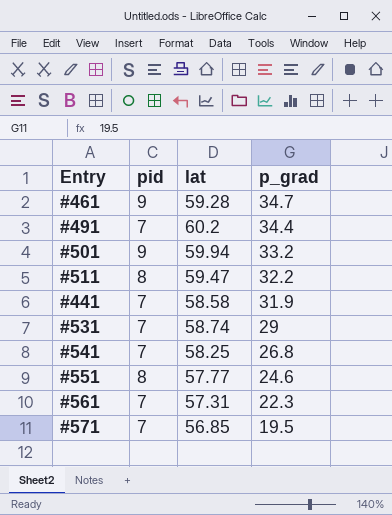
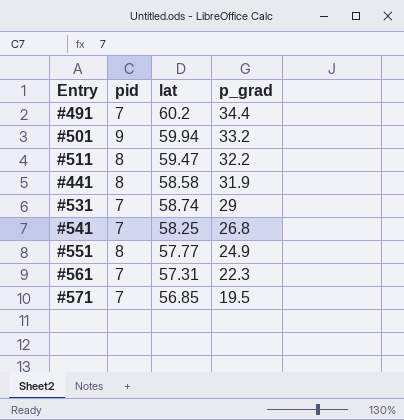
row #461: 9 | 59.28 | 34.7 -> none
#441 | pid: 7 -> 8
#551 | p_grad: 24.6 -> 24.9

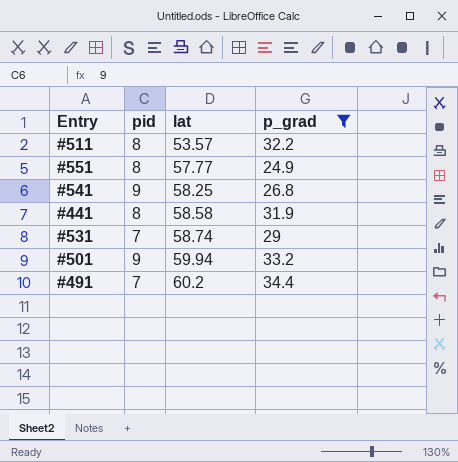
filter: none -> p_grad >= 24.9
row order: p_grad descending -> lat ascending
#511 | lat: 59.47 -> 53.57
#541 | pid: 7 -> 9

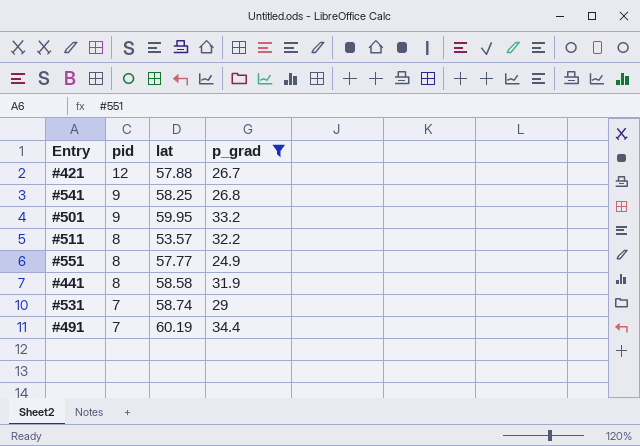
row order: lat ascending -> pid descending
row #421: none -> 12 | 57.88 | 26.7
#501 | lat: 59.94 -> 59.95
#491 | lat: 60.2 -> 60.19

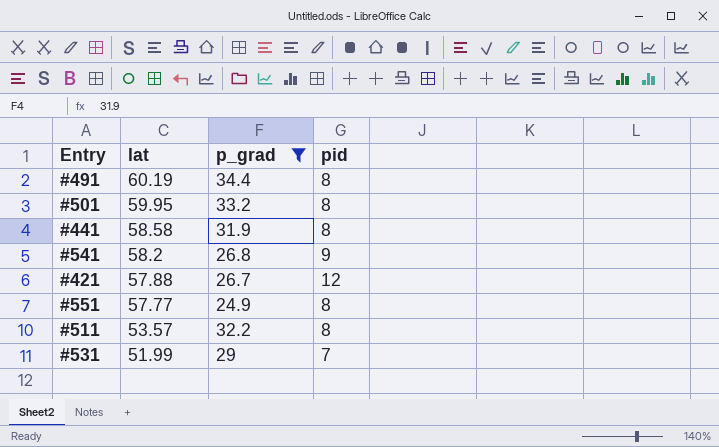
row order: pid descending -> lat descending
column pid | position: 2 -> 4
#491 | pid: 7 -> 8
#501 | pid: 9 -> 8
#541 | lat: 58.25 -> 58.2
#531 | lat: 58.74 -> 51.99

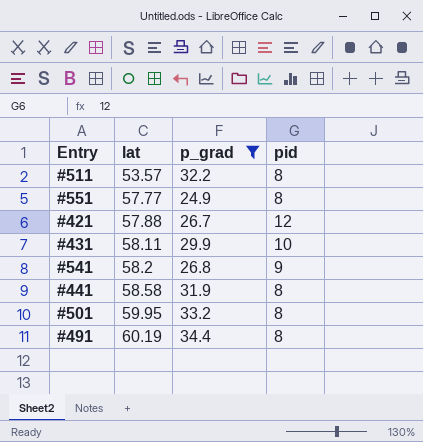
row order: lat descending -> lat ascending
row #531: 51.99 | 29 | 7 -> none
row #431: none -> 58.11 | 29.9 | 10

